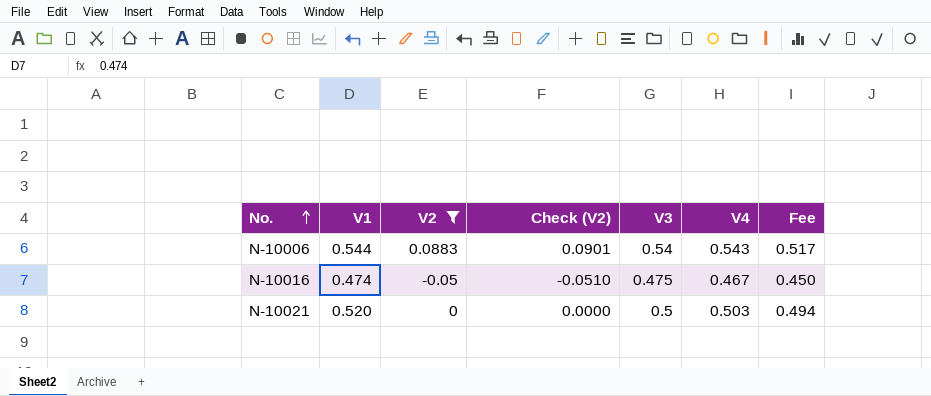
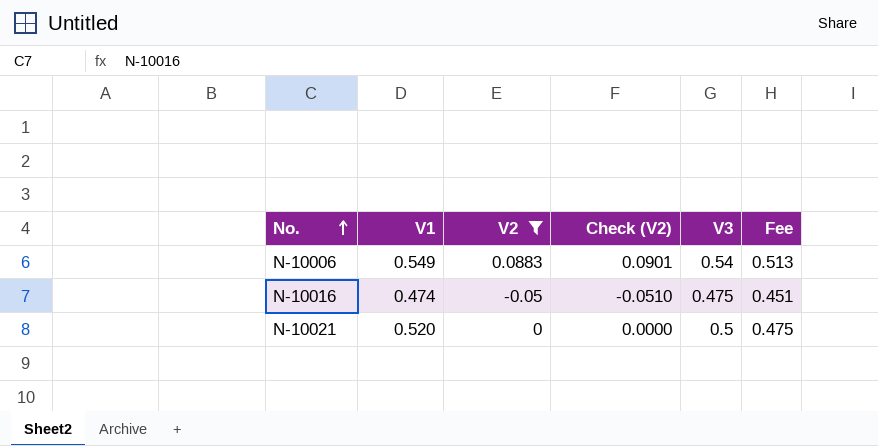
column V4 | position: 6 -> none
column Fee | formula: [V1] * 0.95 -> [V3] * 0.95
N-10006 | V1: 0.544 -> 0.549

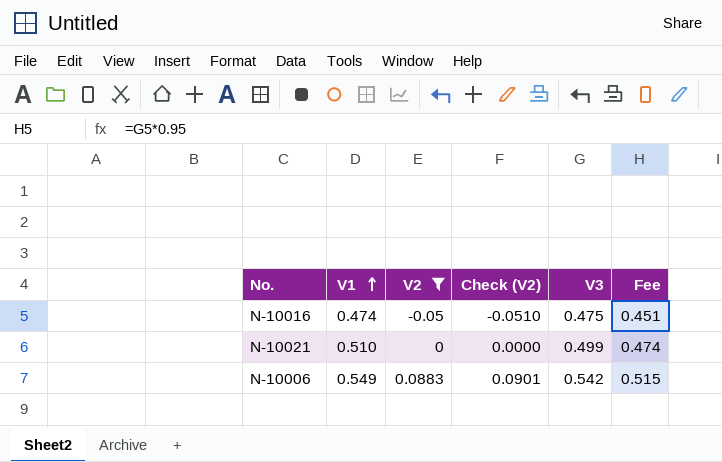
row order: No. ascending -> V1 ascending
N-10021 | V1: 0.520 -> 0.510
N-10021 | V3: 0.5 -> 0.499
N-10021 | Fee: 0.475 -> 0.474
N-10006 | V3: 0.54 -> 0.542
N-10006 | Fee: 0.513 -> 0.515

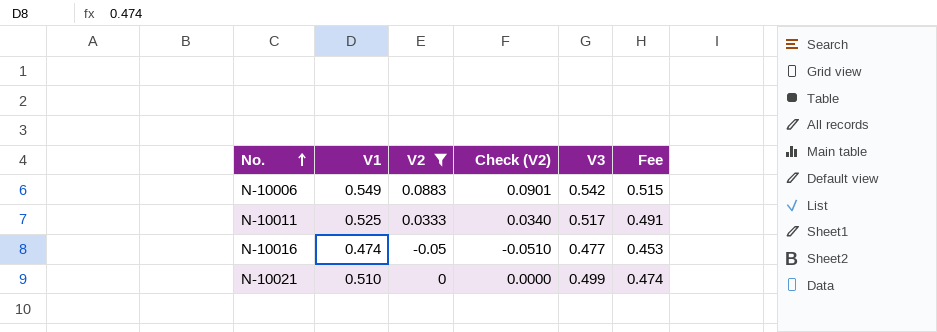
row order: V1 ascending -> No. ascending
row N-10011: none -> 0.525 | 0.0333 | 0.0340 | 0.517 | 0.491
N-10016 | V3: 0.475 -> 0.477
N-10016 | Fee: 0.451 -> 0.453

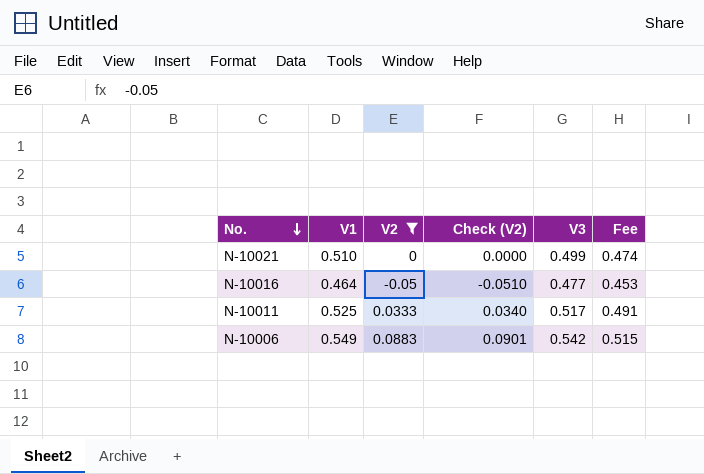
row order: No. ascending -> No. descending
N-10016 | V1: 0.474 -> 0.464

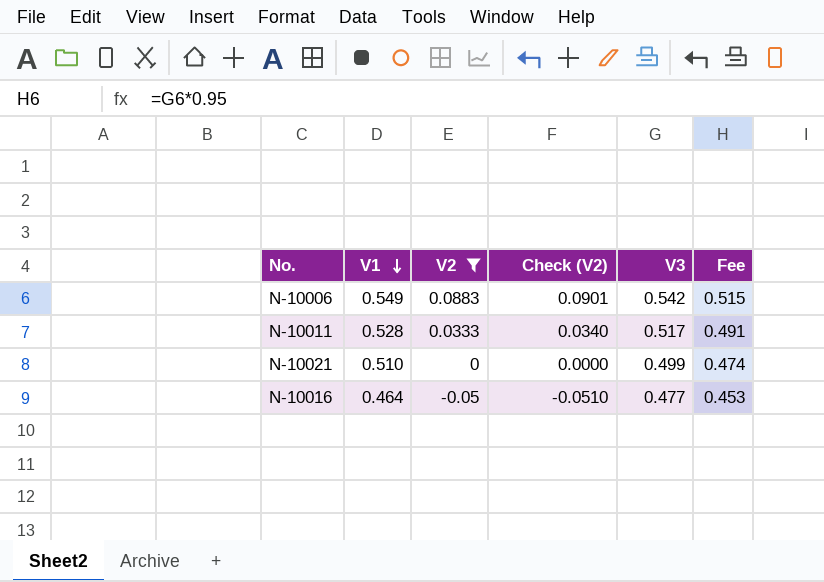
row order: No. descending -> V1 descending
N-10011 | V1: 0.525 -> 0.528

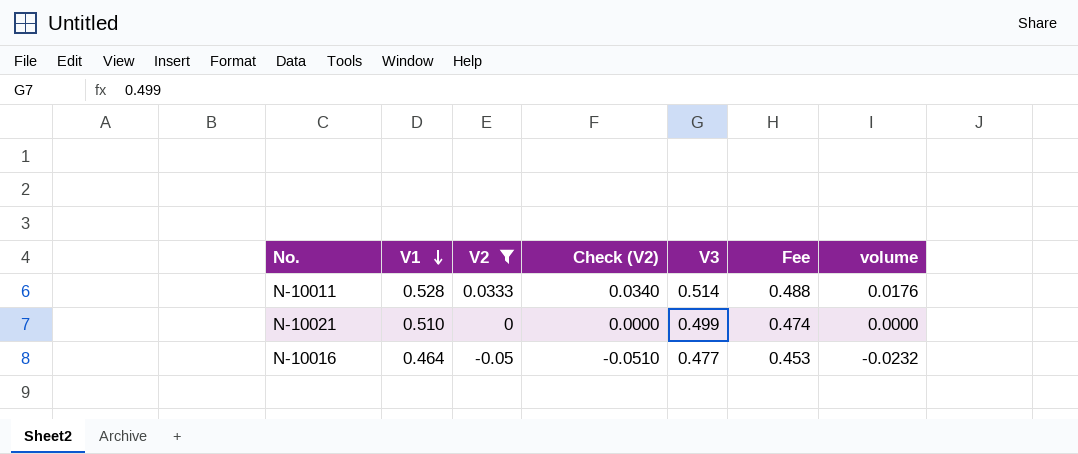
column volume | formula: none -> [V1] * [V2]
row N-10006: 0.549 | 0.0883 | 0.0901 | 0.542 | 0.515 -> none
N-10011 | V3: 0.517 -> 0.514
N-10011 | Fee: 0.491 -> 0.488

